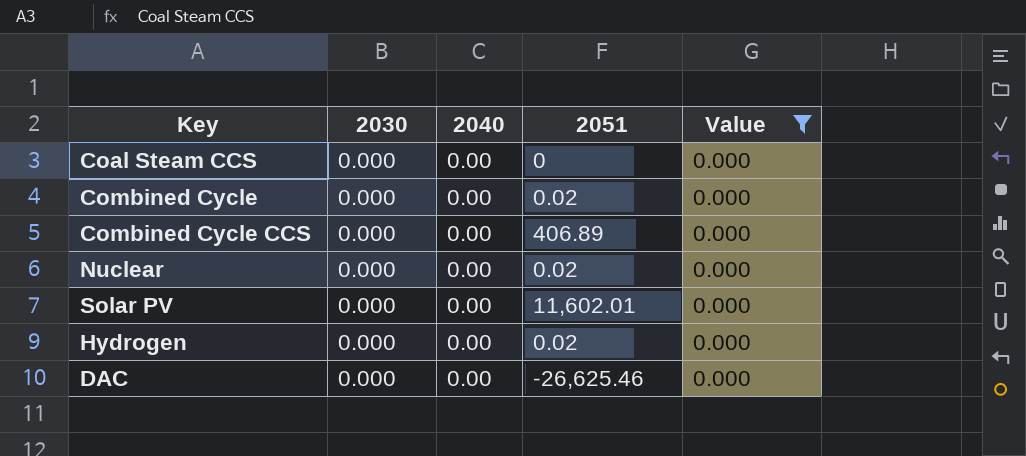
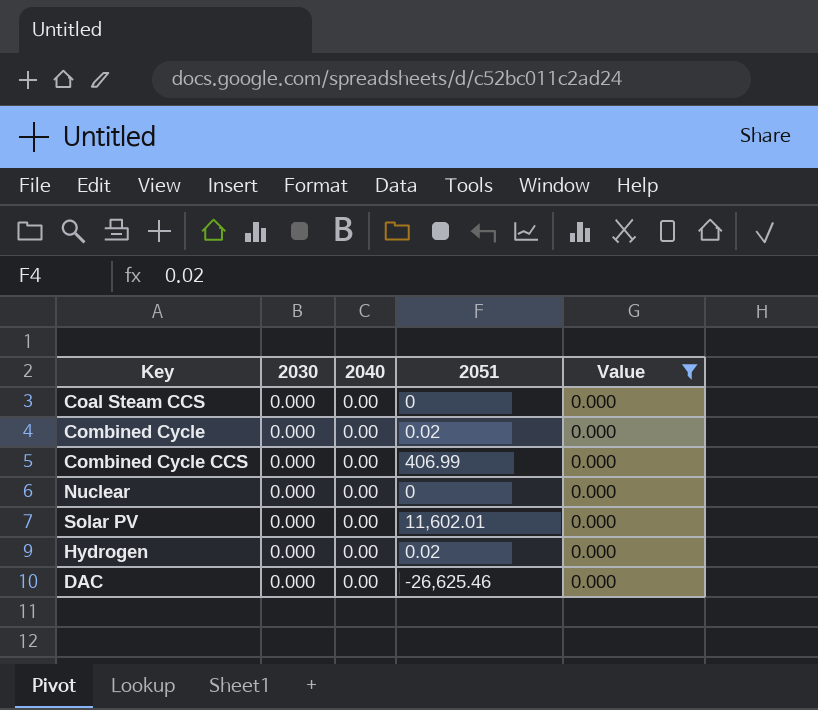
Combined Cycle CCS | 2051: 406.89 -> 406.99
Nuclear | 2051: 0.02 -> 0

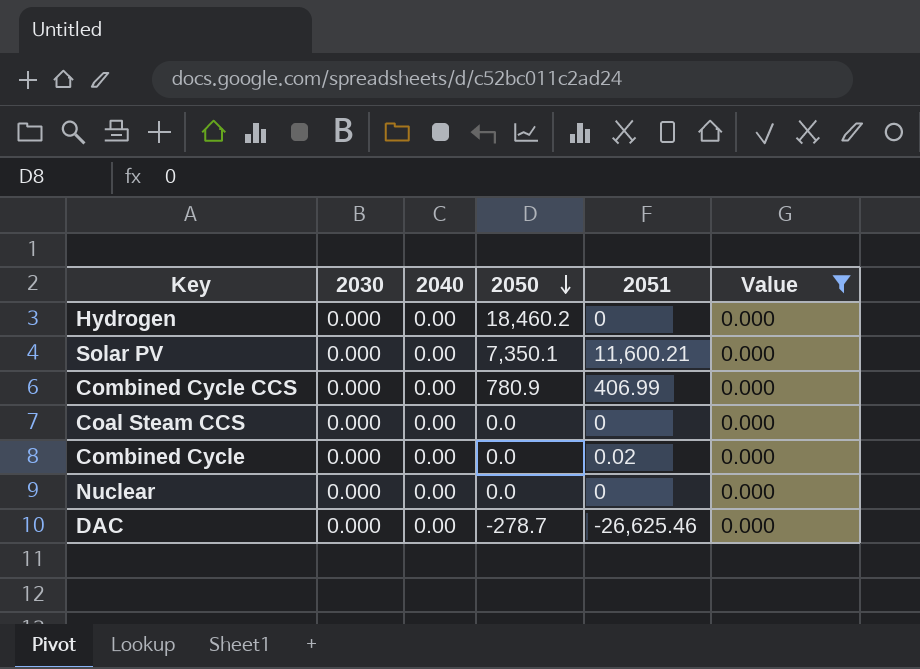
row order: none -> 2050 descending
column 2050 | position: none -> 4
Hydrogen | 2051: 0.02 -> 0
Solar PV | 2051: 11,602.01 -> 11,600.21

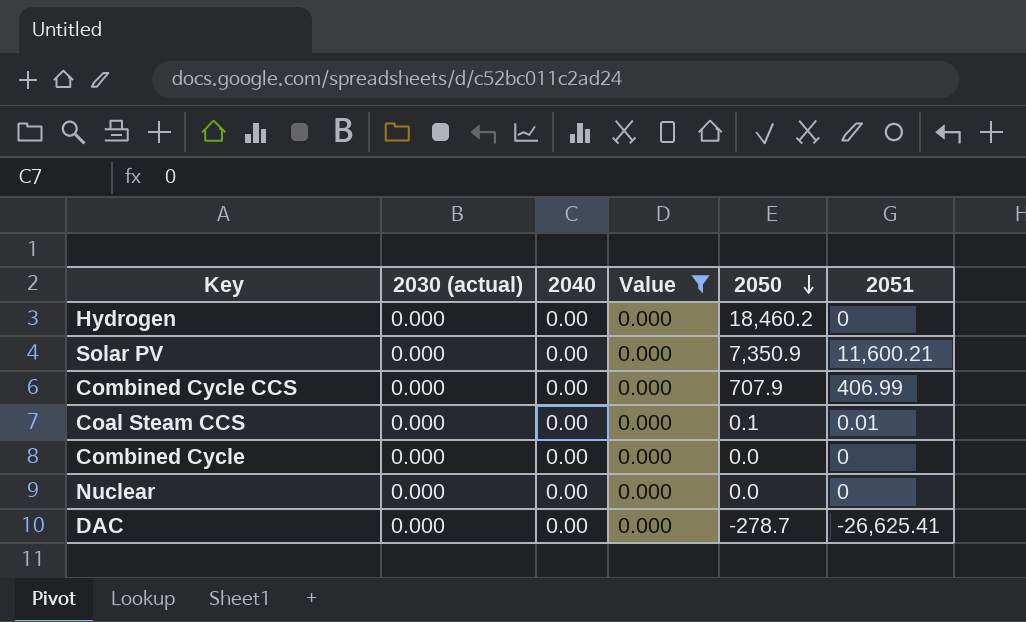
column name: 2030 -> 2030 (actual)
column Value | position: 6 -> 4
Solar PV | 2050: 7,350.1 -> 7,350.9
Combined Cycle CCS | 2050: 780.9 -> 707.9
Coal Steam CCS | 2050: 0.0 -> 0.1
Coal Steam CCS | 2051: 0 -> 0.01
Combined Cycle | 2051: 0.02 -> 0
DAC | 2051: -26,625.46 -> -26,625.41

